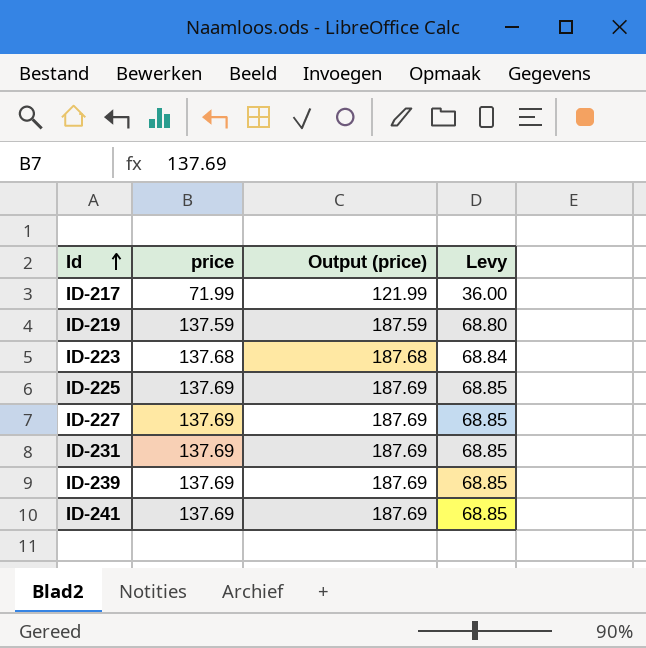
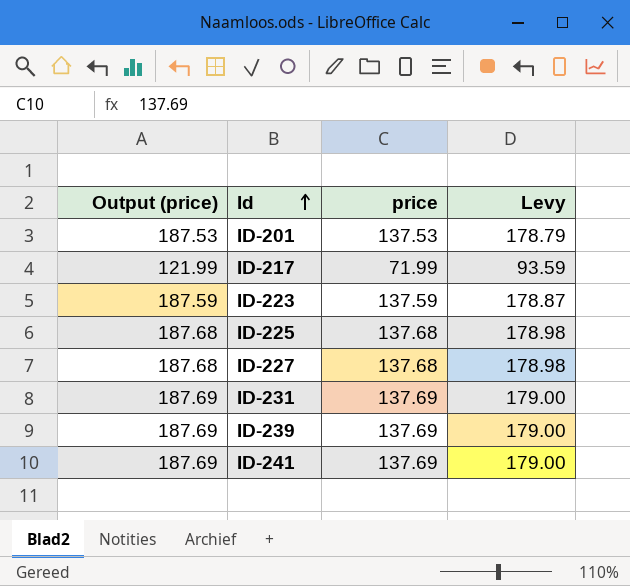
column Output (price) | position: 3 -> 1
column Levy | formula: [price] * 0.5 -> [price] * 1.3
row ID-219: 137.59 | 187.59 | 68.80 -> none
row ID-201: none -> 187.53 | 137.53 | 178.79
ID-223 | Output (price): 187.68 -> 187.59
ID-223 | price: 137.68 -> 137.59
ID-225 | Output (price): 187.69 -> 187.68
ID-225 | price: 137.69 -> 137.68
ID-227 | Output (price): 187.69 -> 187.68
ID-227 | price: 137.69 -> 137.68

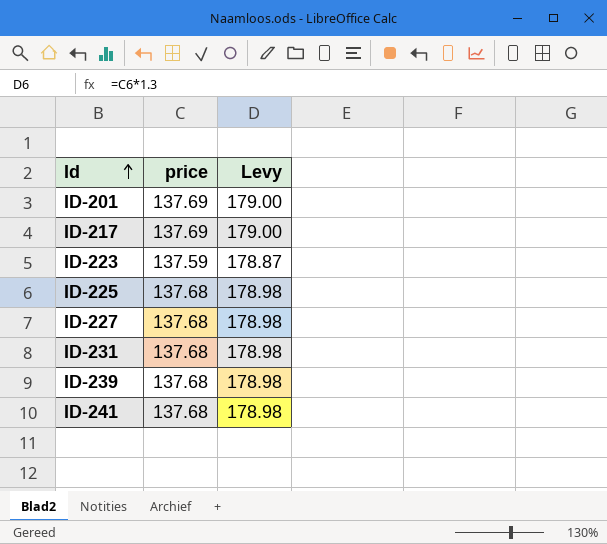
column Output (price) | formula: [price] + 50 -> none
ID-201 | price: 137.53 -> 137.69
ID-201 | Levy: 178.79 -> 179.00
ID-217 | price: 71.99 -> 137.69
ID-217 | Levy: 93.59 -> 179.00
ID-231 | price: 137.69 -> 137.68
ID-231 | Levy: 179.00 -> 178.98
ID-239 | price: 137.69 -> 137.68
ID-239 | Levy: 179.00 -> 178.98
ID-241 | price: 137.69 -> 137.68
ID-241 | Levy: 179.00 -> 178.98

